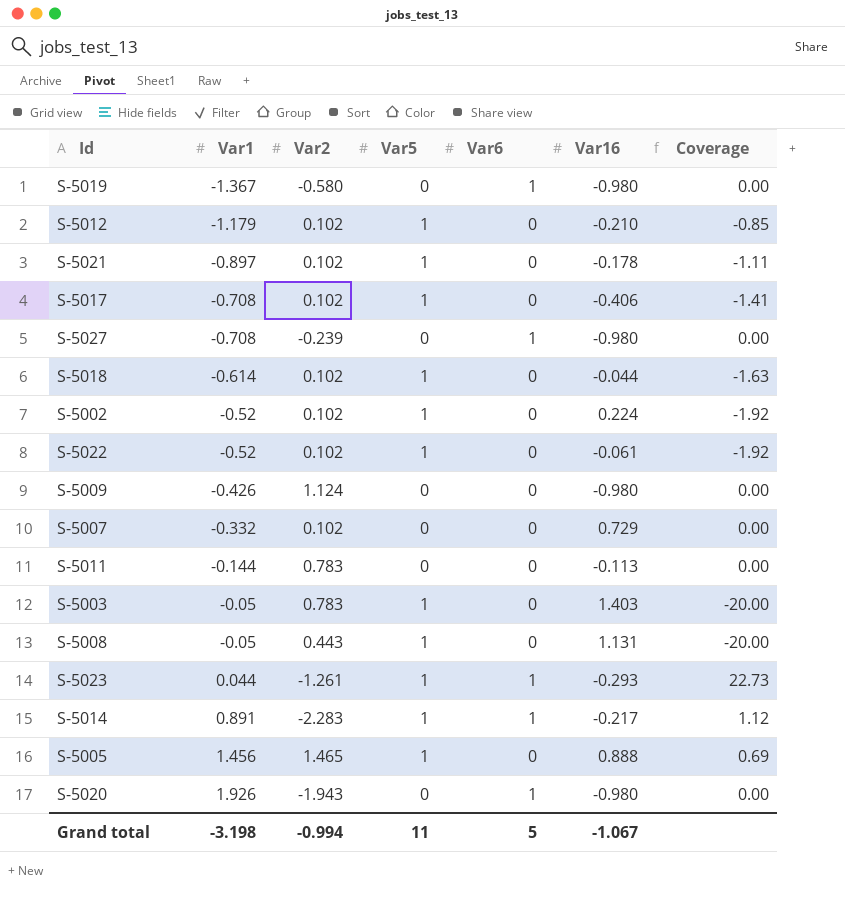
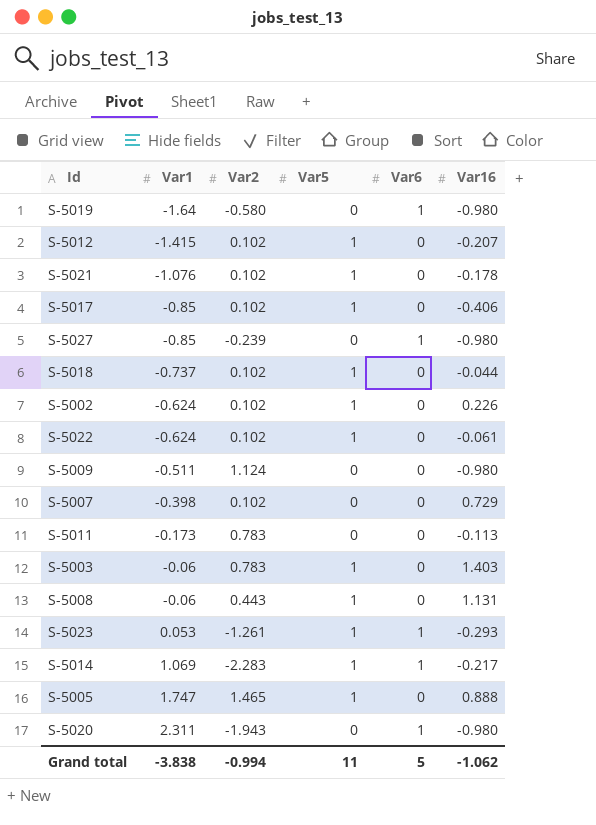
column Coverage | formula: [Var5] / [Var1] -> none
S-5019 | Var1: -1.367 -> -1.64
S-5012 | Var1: -1.179 -> -1.415
S-5012 | Var16: -0.210 -> -0.207
S-5021 | Var1: -0.897 -> -1.076
S-5017 | Var1: -0.708 -> -0.85
S-5027 | Var1: -0.708 -> -0.85
S-5018 | Var1: -0.614 -> -0.737
S-5002 | Var1: -0.52 -> -0.624
S-5002 | Var16: 0.224 -> 0.226
S-5022 | Var1: -0.52 -> -0.624
S-5009 | Var1: -0.426 -> -0.511
S-5007 | Var1: -0.332 -> -0.398
S-5011 | Var1: -0.144 -> -0.173
S-5003 | Var1: -0.05 -> -0.06
S-5008 | Var1: -0.05 -> -0.06
S-5023 | Var1: 0.044 -> 0.053
S-5014 | Var1: 0.891 -> 1.069
S-5005 | Var1: 1.456 -> 1.747
S-5020 | Var1: 1.926 -> 2.311
Grand total | Var1: -3.198 -> -3.838
Grand total | Var16: -1.067 -> -1.062

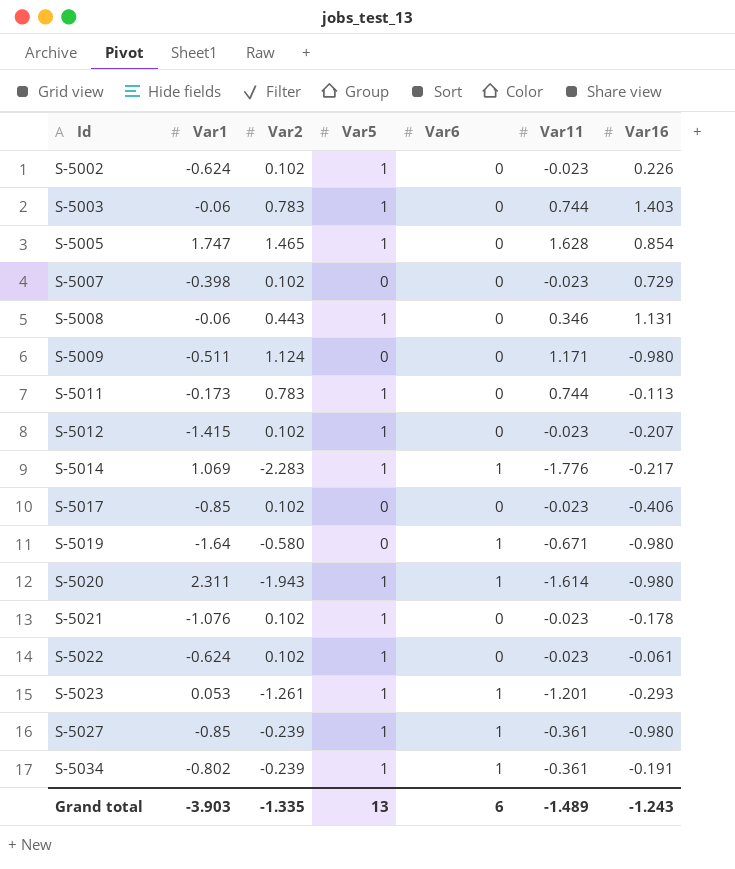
row order: Var1 ascending -> Id ascending
column Var11 | position: none -> 6
row S-5018: -0.737 | 0.102 | 1 | 0 | -0.044 -> none
S-5005 | Var16: 0.888 -> 0.854
S-5011 | Var5: 0 -> 1
S-5017 | Var5: 1 -> 0
S-5020 | Var5: 0 -> 1
S-5027 | Var5: 0 -> 1
row S-5034: none -> -0.802 | -0.239 | 1 | 1 | -0.361 | -0.191
Grand total | Var1: -3.838 -> -3.903
Grand total | Var2: -0.994 -> -1.335
Grand total | Var5: 11 -> 13
Grand total | Var6: 5 -> 6
Grand total | Var16: -1.062 -> -1.243

